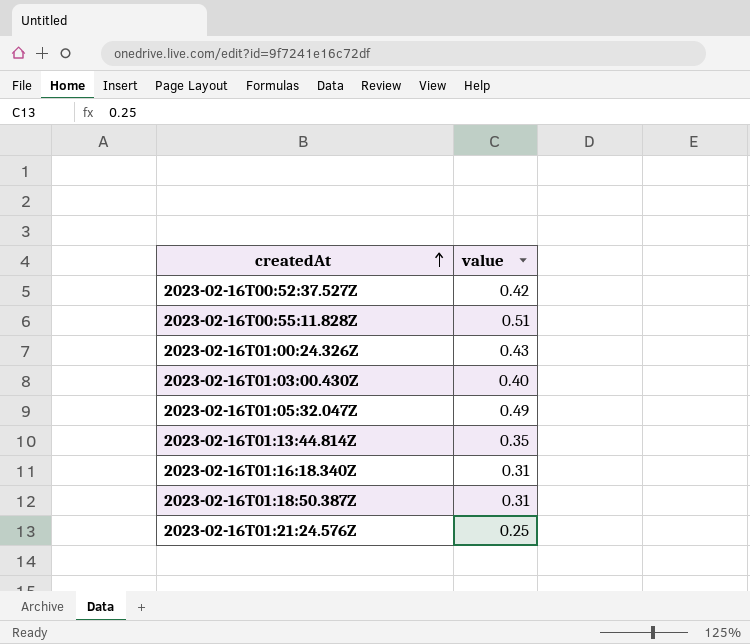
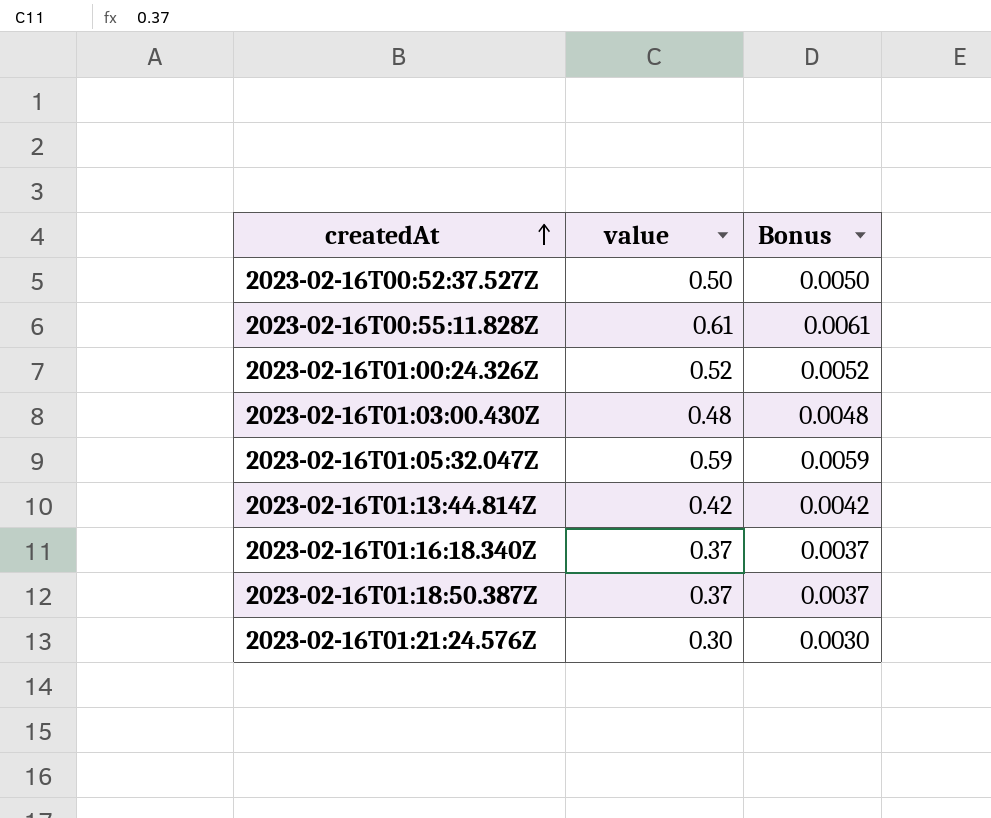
column Bonus | formula: none -> [value] * 0.01
2023-02-16T00:52:37.527Z | value: 0.42 -> 0.50
2023-02-16T00:55:11.828Z | value: 0.51 -> 0.61
2023-02-16T01:00:24.326Z | value: 0.43 -> 0.52
2023-02-16T01:03:00.430Z | value: 0.40 -> 0.48
2023-02-16T01:05:32.047Z | value: 0.49 -> 0.59
2023-02-16T01:13:44.814Z | value: 0.35 -> 0.42
2023-02-16T01:16:18.340Z | value: 0.31 -> 0.37
2023-02-16T01:18:50.387Z | value: 0.31 -> 0.37
2023-02-16T01:21:24.576Z | value: 0.25 -> 0.30

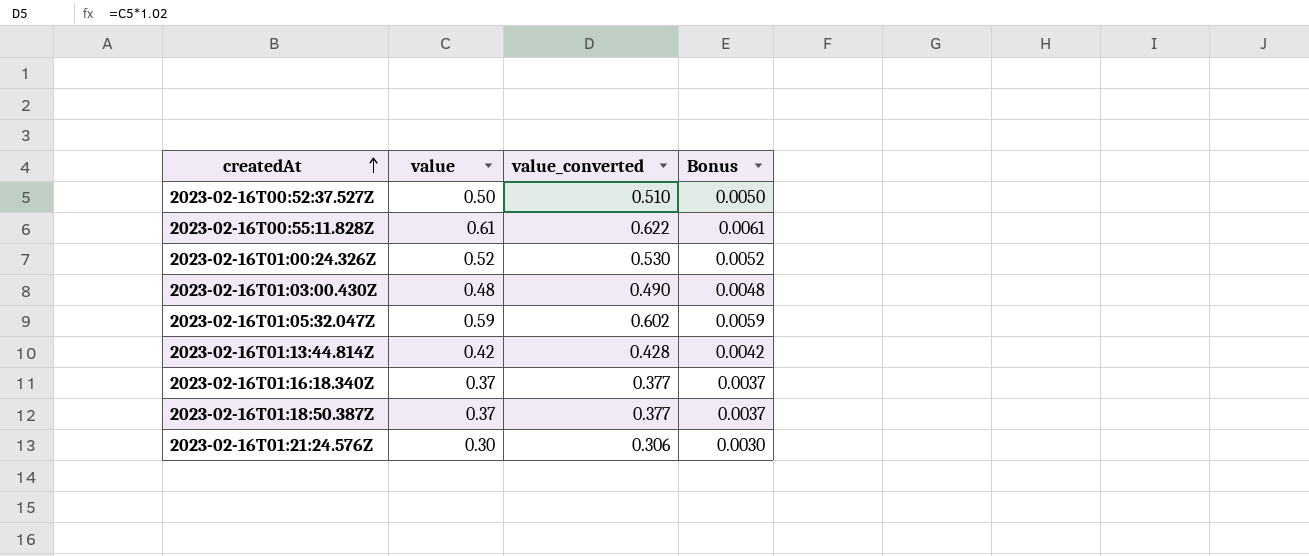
column value_converted | formula: none -> [value] * 1.02

